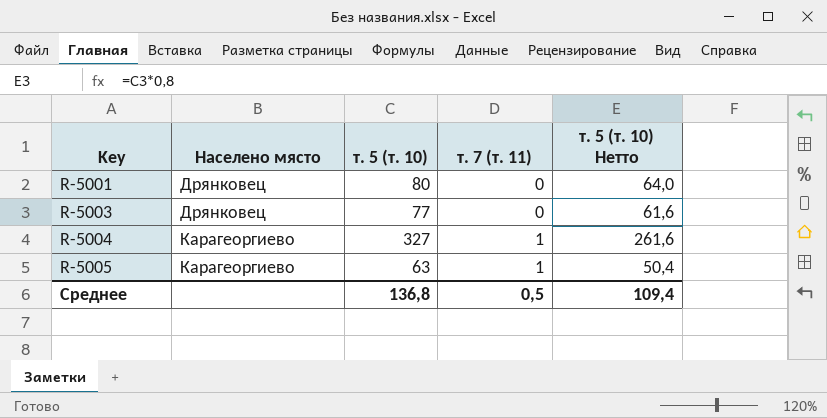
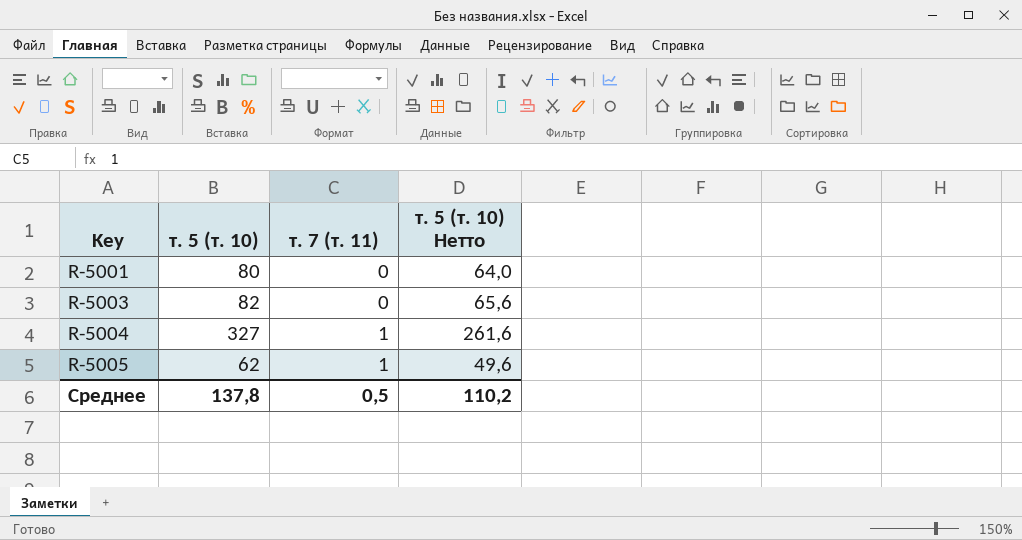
column Населено място | position: 2 -> none
R-5003 | т. 5 (т. 10): 77 -> 82
R-5003 | т. 5 (т. 10) Нетто: 61,6 -> 65,6
R-5005 | т. 5 (т. 10): 63 -> 62
R-5005 | т. 5 (т. 10) Нетто: 50,4 -> 49,6
Среднее | т. 5 (т. 10): 136,8 -> 137,8
Среднее | т. 5 (т. 10) Нетто: 109,4 -> 110,2

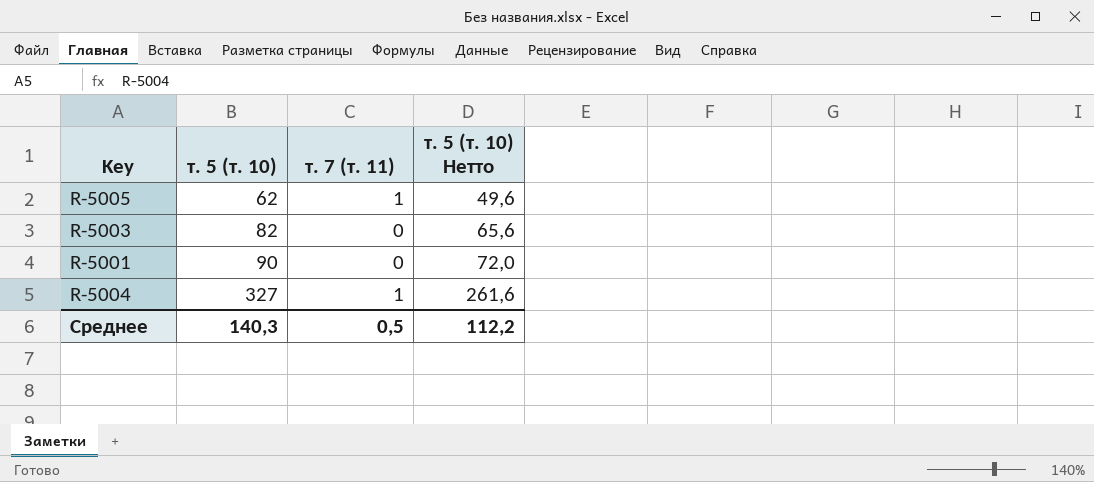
row order: Key ascending -> т. 5 (т. 10) ascending
R-5001 | т. 5 (т. 10): 80 -> 90
R-5001 | т. 5 (т. 10) Нетто: 64,0 -> 72,0
Среднее | т. 5 (т. 10): 137,8 -> 140,3
Среднее | т. 5 (т. 10) Нетто: 110,2 -> 112,2

